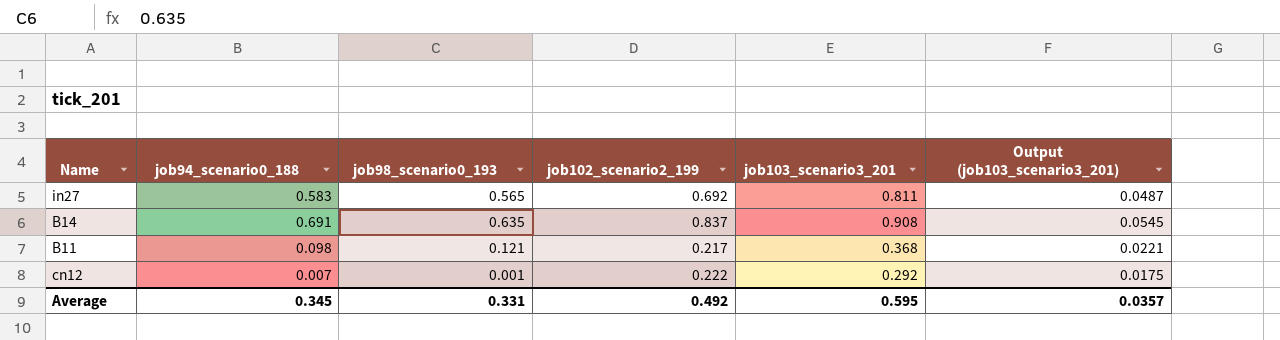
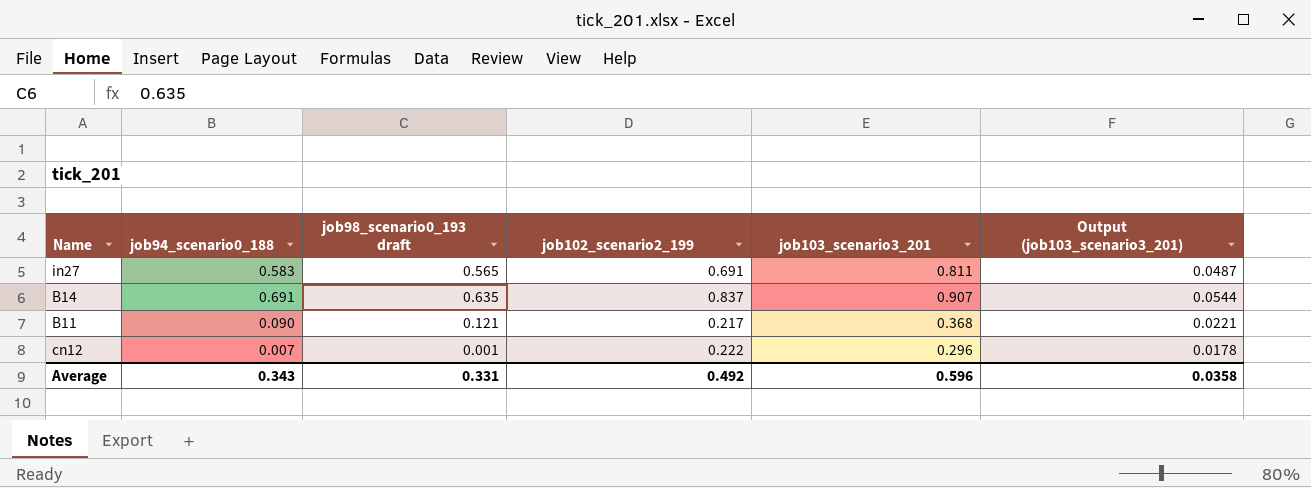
column name: job98_scenario0_193 -> job98_scenario0_193 draft
in27 | job102_scenario2_199: 0.692 -> 0.691
B14 | job103_scenario3_201: 0.908 -> 0.907
B14 | Output (job103_scenario3_201): 0.0545 -> 0.0544
B11 | job94_scenario0_188: 0.098 -> 0.090
cn12 | job103_scenario3_201: 0.292 -> 0.296
cn12 | Output (job103_scenario3_201): 0.0175 -> 0.0178
Average | job94_scenario0_188: 0.345 -> 0.343
Average | job103_scenario3_201: 0.595 -> 0.596
Average | Output (job103_scenario3_201): 0.0357 -> 0.0358

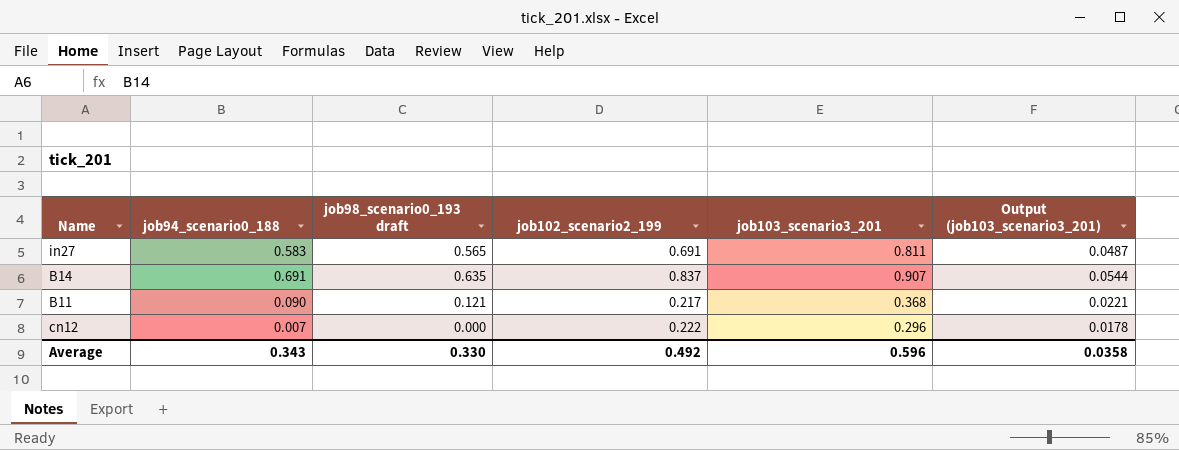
cn12 | job98_scenario0_193 draft: 0.001 -> 0.000
Average | job98_scenario0_193 draft: 0.331 -> 0.330

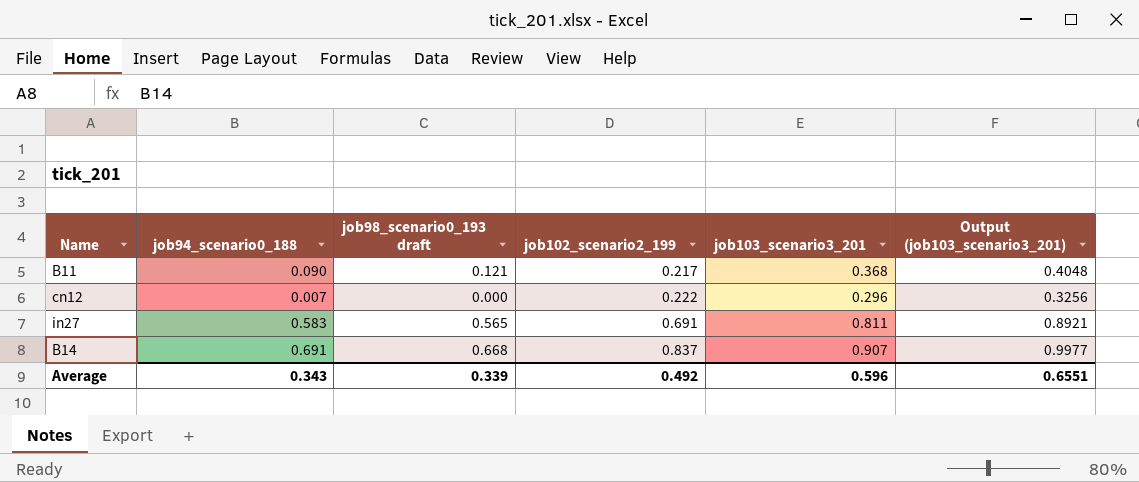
row order: none -> job102_scenario2_199 ascending
column Output (job103_scenario3_201) | formula: [job103_scenario3_201] * 0.06 -> [job103_scenario3_201] * 1.1
B14 | job98_scenario0_193 draft: 0.635 -> 0.668
Average | job98_scenario0_193 draft: 0.330 -> 0.339
Average | Output (job103_scenario3_201): 0.0358 -> 0.6551

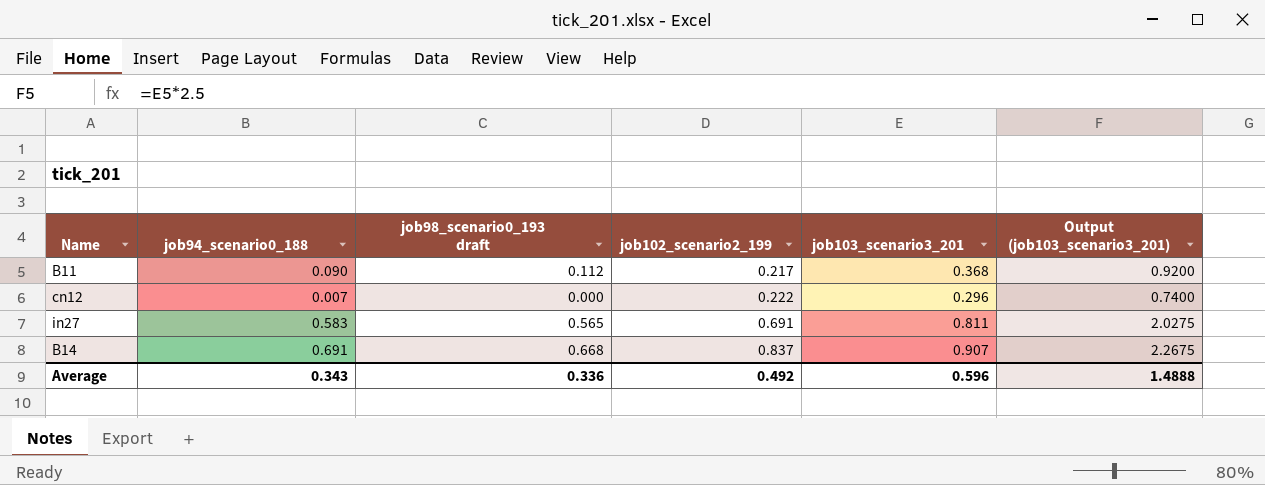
column Output (job103_scenario3_201) | formula: [job103_scenario3_201] * 1.1 -> [job103_scenario3_201] * 2.5
B11 | job98_scenario0_193 draft: 0.121 -> 0.112
Average | job98_scenario0_193 draft: 0.339 -> 0.336
Average | Output (job103_scenario3_201): 0.6551 -> 1.4888

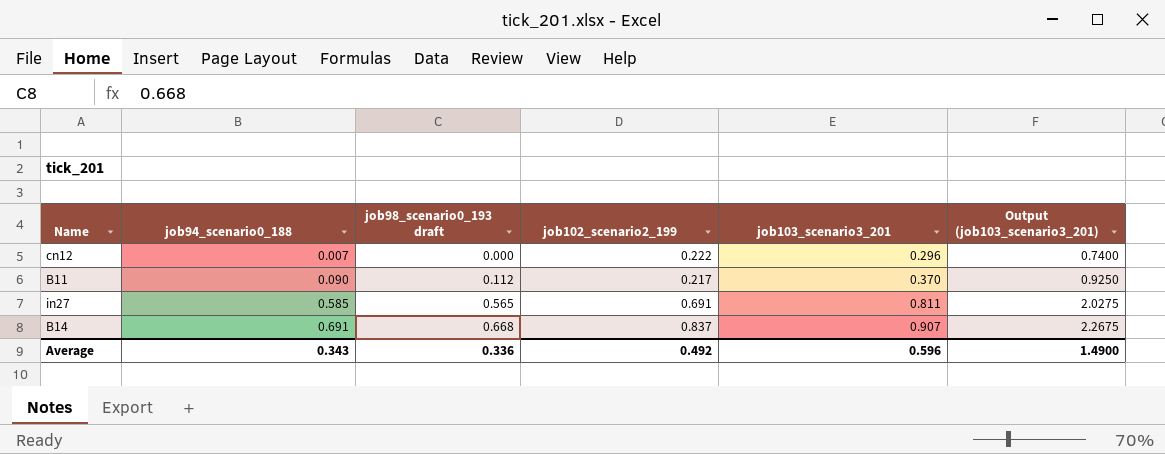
row order: job102_scenario2_199 ascending -> job94_scenario0_188 ascending
B11 | job103_scenario3_201: 0.368 -> 0.370
B11 | Output (job103_scenario3_201): 0.9200 -> 0.9250
in27 | job94_scenario0_188: 0.583 -> 0.585
Average | Output (job103_scenario3_201): 1.4888 -> 1.4900

